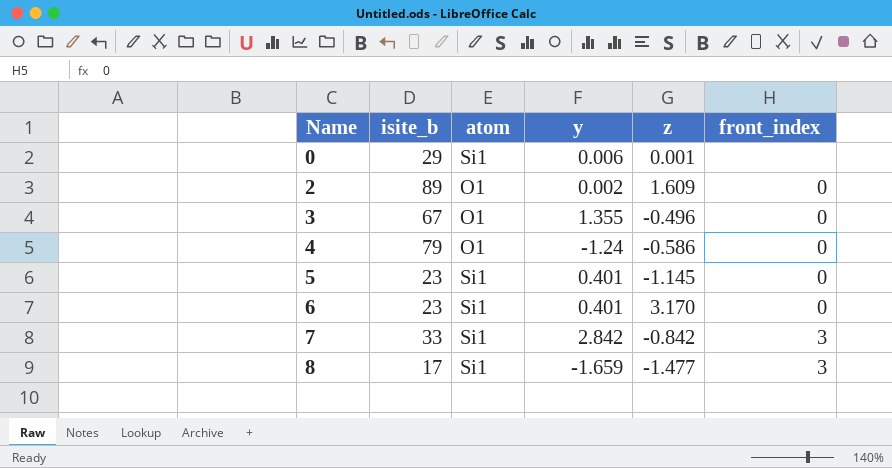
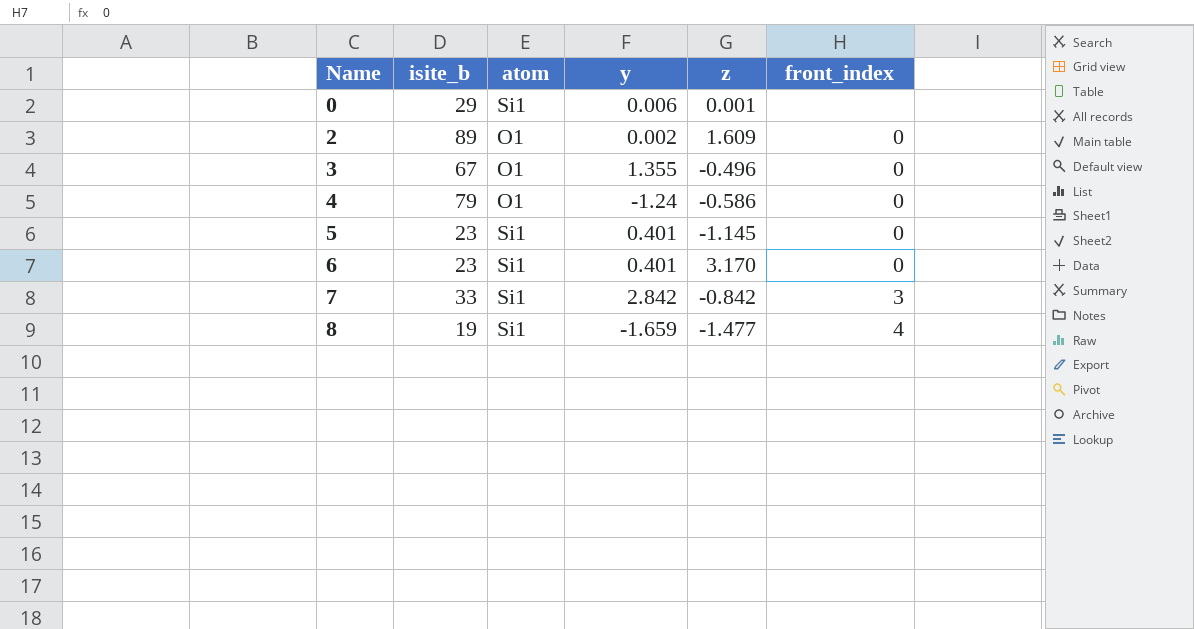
8 | isite_b: 17 -> 19
8 | front_index: 3 -> 4

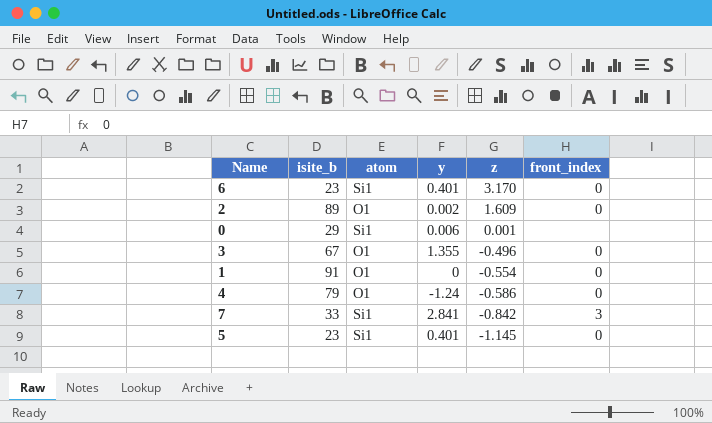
row order: Name ascending -> z descending
row 8: 19 | Si1 | -1.659 | -1.477 | 4 -> none
row 1: none -> 91 | O1 | 0 | -0.554 | 0
7 | y: 2.842 -> 2.841

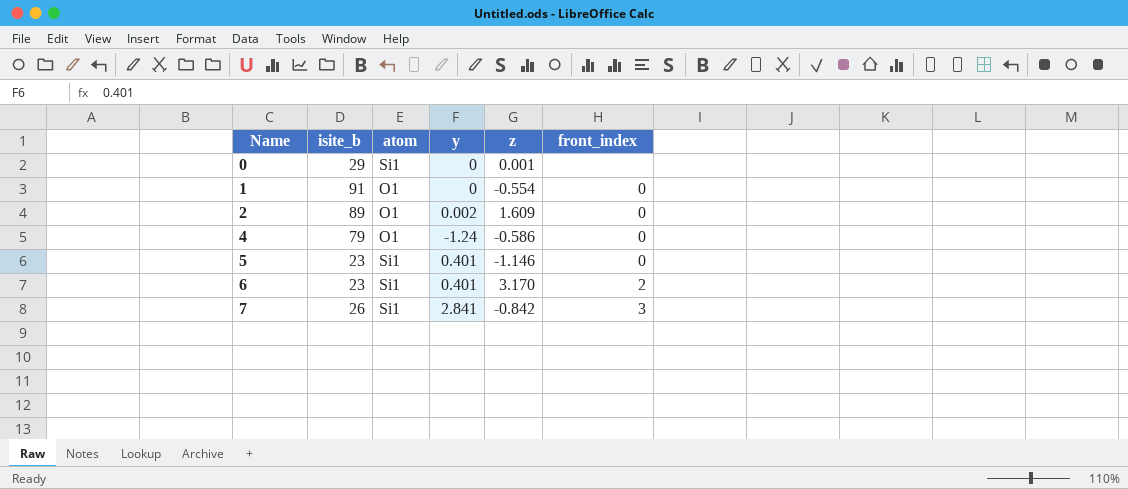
row order: z descending -> Name ascending
row 3: 67 | O1 | 1.355 | -0.496 | 0 -> none
0 | y: 0.006 -> 0
5 | z: -1.145 -> -1.146
6 | front_index: 0 -> 2
7 | isite_b: 33 -> 26

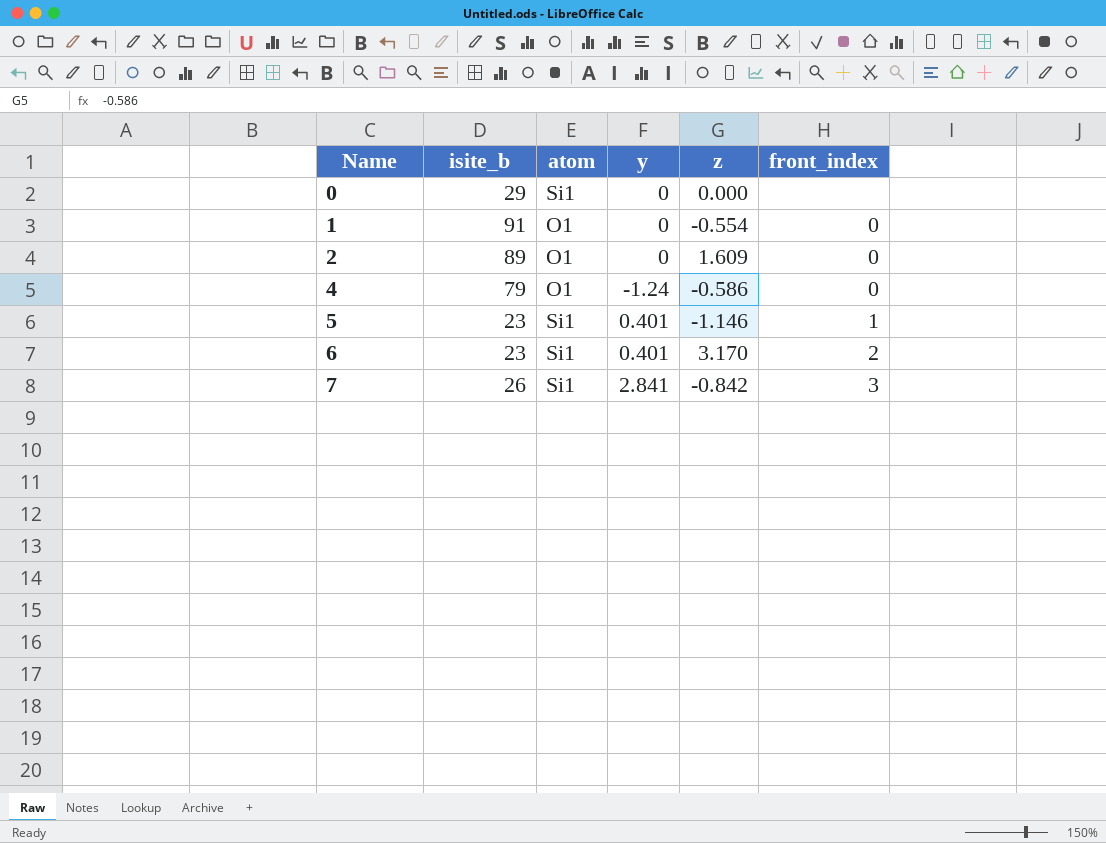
0 | z: 0.001 -> 0.000
2 | y: 0.002 -> 0
5 | front_index: 0 -> 1

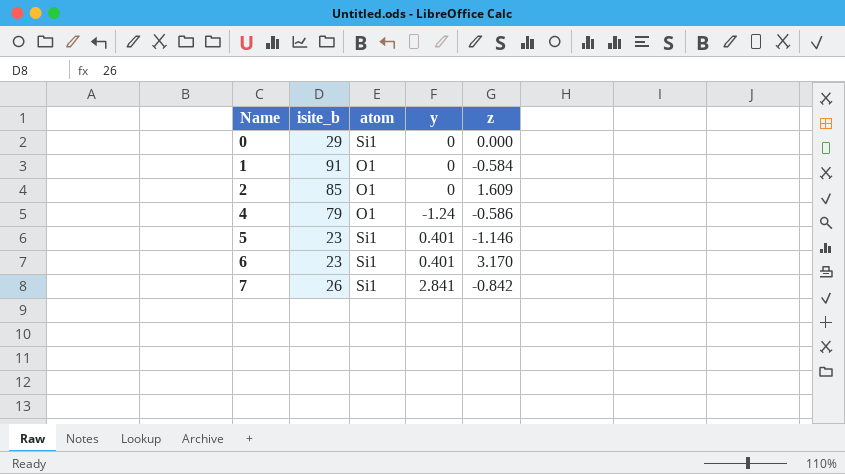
column front_index | position: 6 -> none
1 | z: -0.554 -> -0.584
2 | isite_b: 89 -> 85

